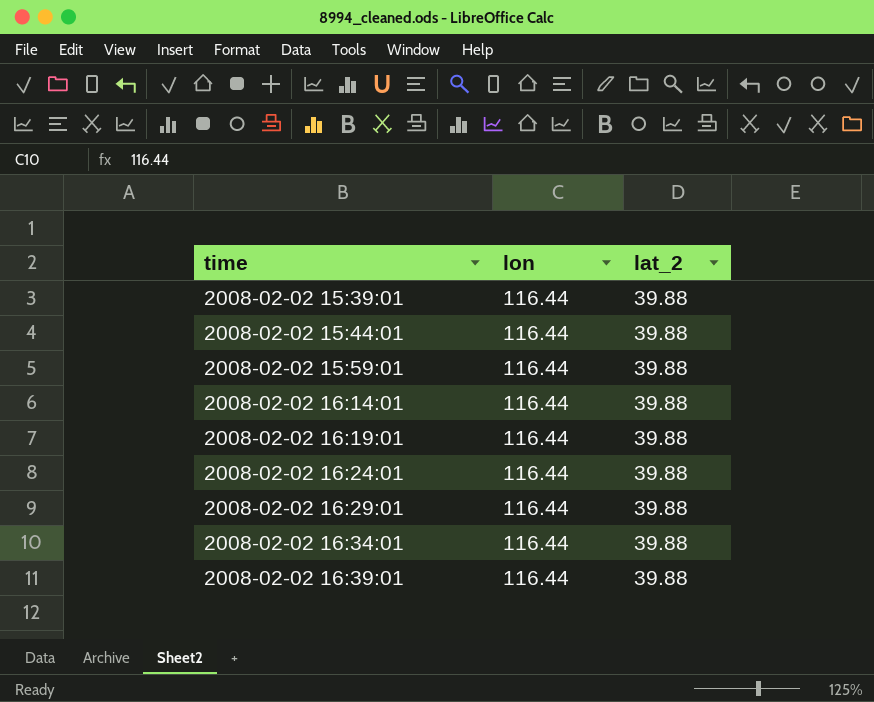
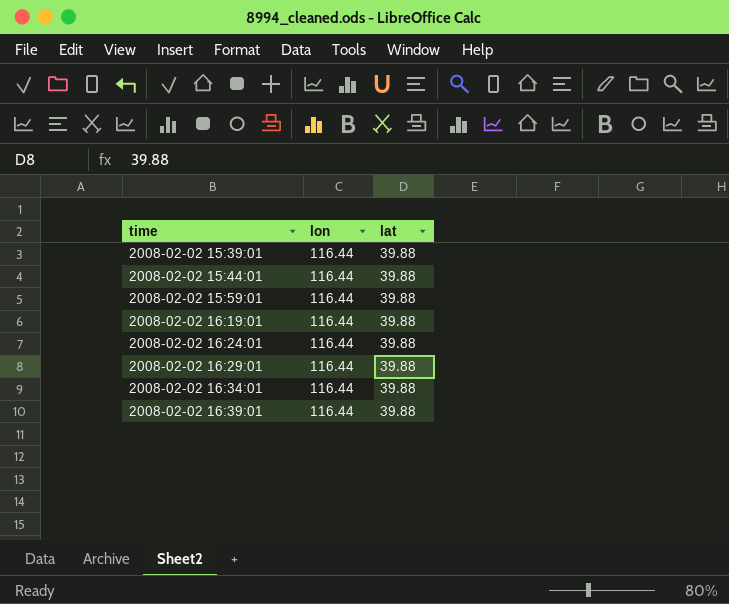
column name: lat_2 -> lat
row 2008-02-02 16:14:01: 116.44 | 39.88 -> none

